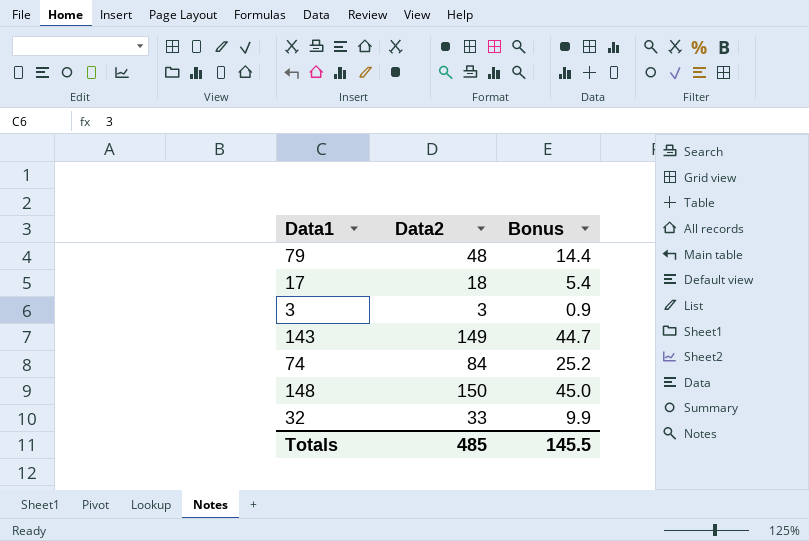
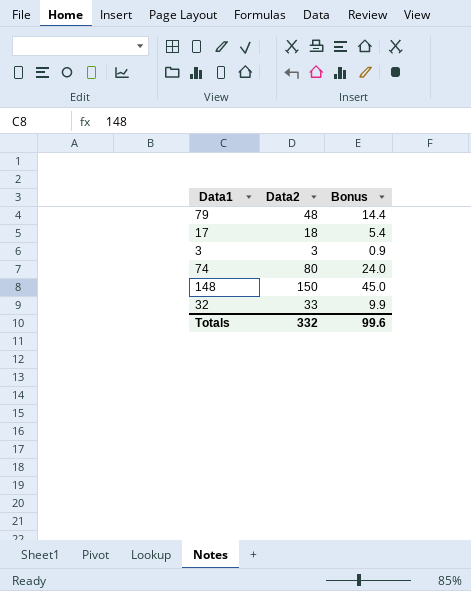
row 143: 149 | 44.7 -> none
74 | Data2: 84 -> 80
74 | Bonus: 25.2 -> 24.0
Totals | Data2: 485 -> 332
Totals | Bonus: 145.5 -> 99.6

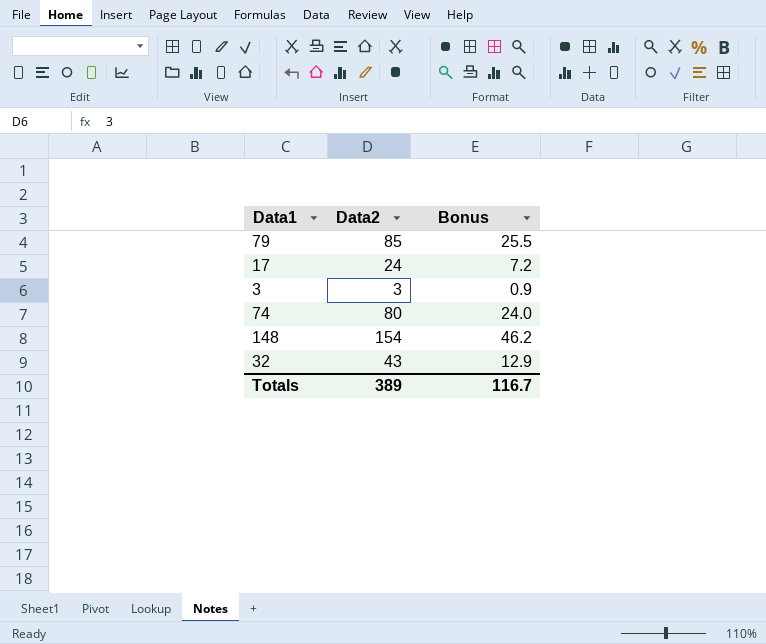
79 | Data2: 48 -> 85
79 | Bonus: 14.4 -> 25.5
17 | Data2: 18 -> 24
17 | Bonus: 5.4 -> 7.2
148 | Data2: 150 -> 154
148 | Bonus: 45.0 -> 46.2
32 | Data2: 33 -> 43
32 | Bonus: 9.9 -> 12.9
Totals | Data2: 332 -> 389
Totals | Bonus: 99.6 -> 116.7

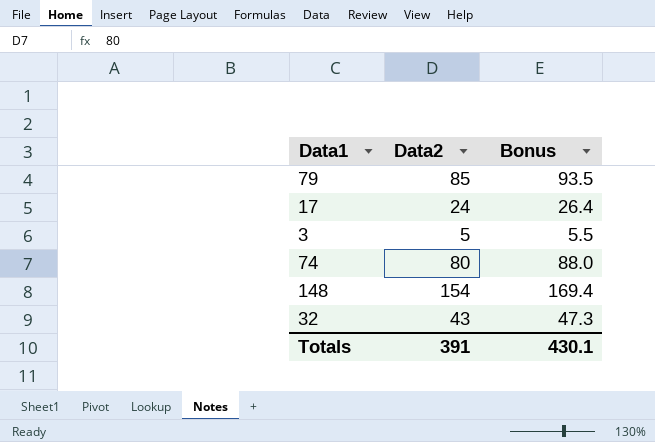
column Bonus | formula: [Data2] * 0.3 -> [Data2] * 1.1
3 | Data2: 3 -> 5
Totals | Data2: 389 -> 391
Totals | Bonus: 116.7 -> 430.1

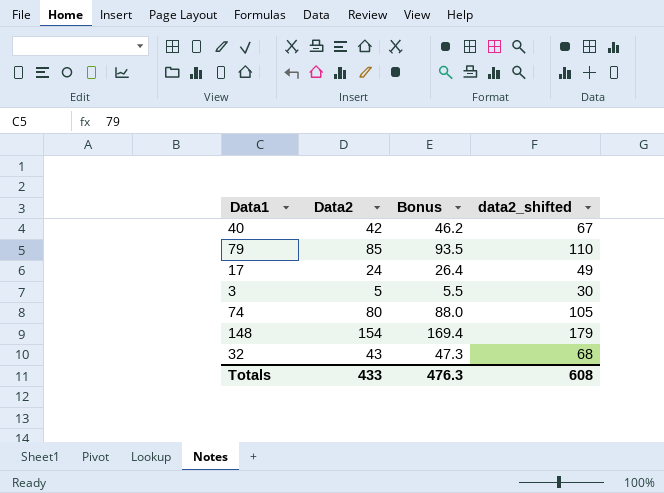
column data2_shifted | formula: none -> [Data2] + 25
row 40: none -> 42 | 46.2 | 67
Totals | Data2: 391 -> 433
Totals | Bonus: 430.1 -> 476.3

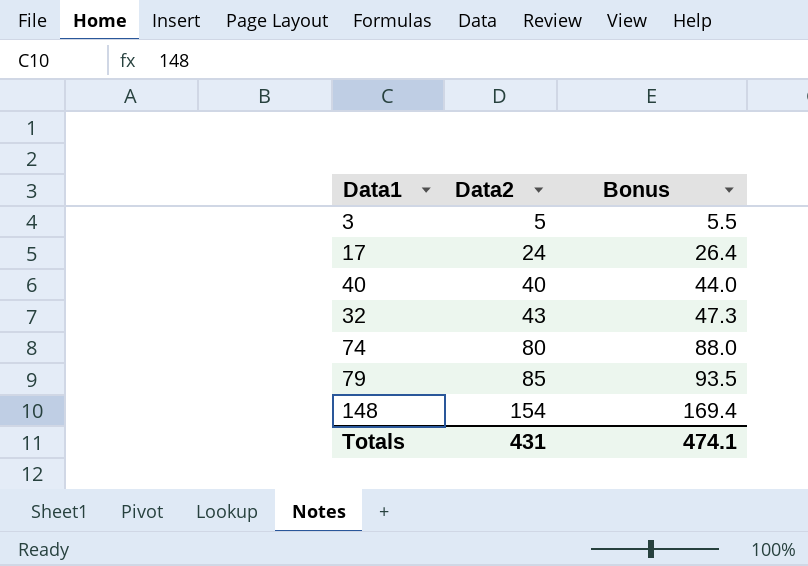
row order: none -> Data2 ascending
column data2_shifted | formula: [Data2] + 25 -> none
40 | Data2: 42 -> 40
40 | Bonus: 46.2 -> 44.0
Totals | Data2: 433 -> 431
Totals | Bonus: 476.3 -> 474.1

